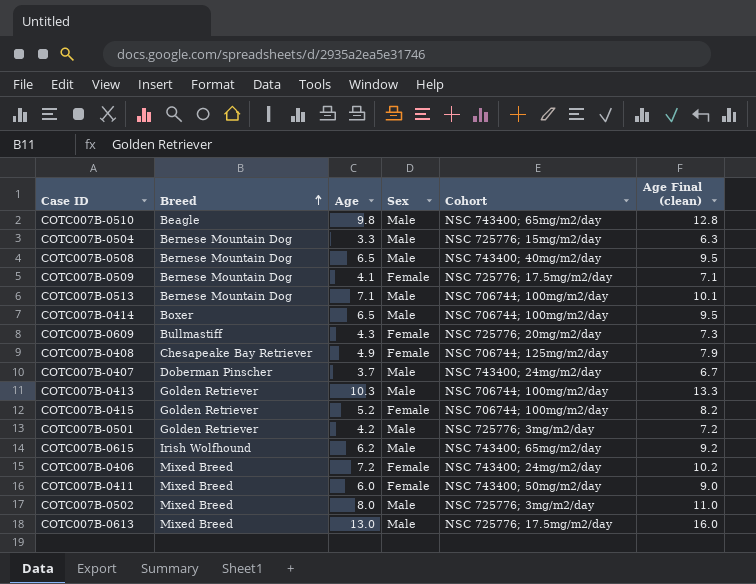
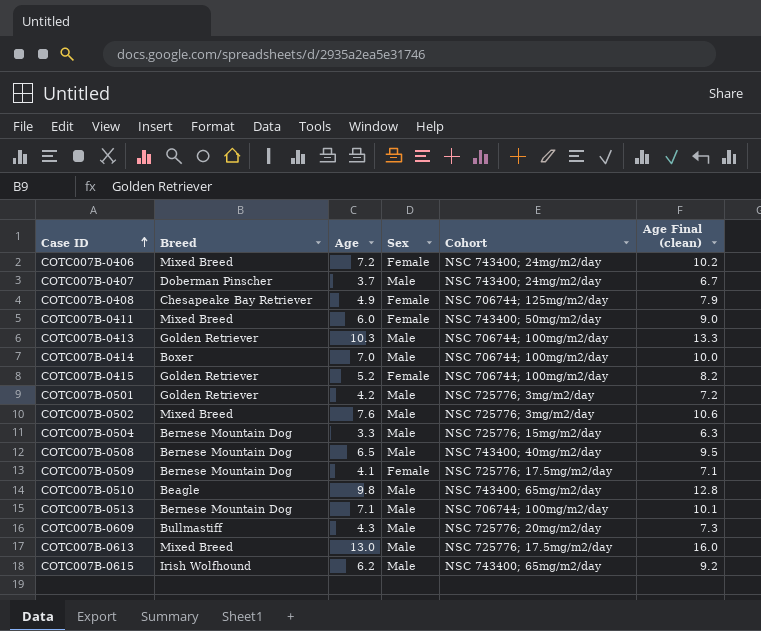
row order: Breed ascending -> Case ID ascending
COTC007B-0414 | Age: 6.5 -> 7.0
COTC007B-0414 | Age Final (clean): 9.5 -> 10.0
COTC007B-0502 | Age: 8.0 -> 7.6
COTC007B-0502 | Age Final (clean): 11.0 -> 10.6
COTC007B-0609 | Sex: Female -> Male

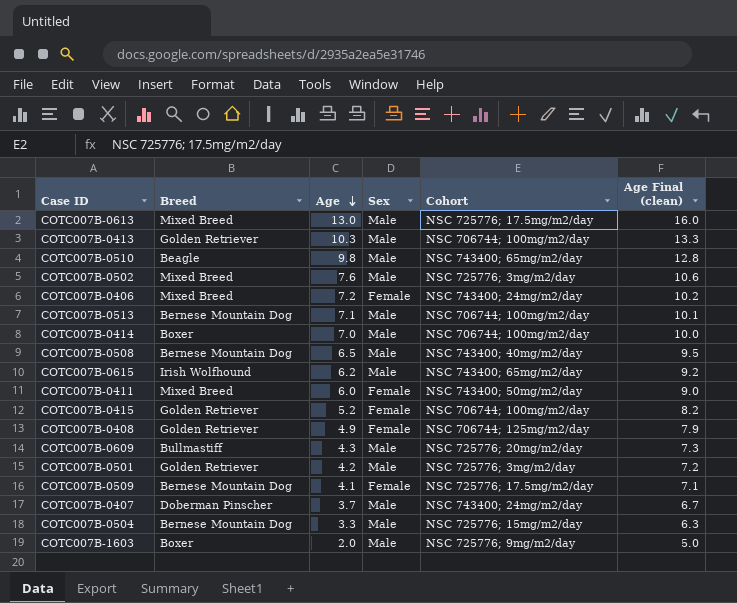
row order: Case ID ascending -> Age descending
COTC007B-0408 | Breed: Chesapeake Bay Retriever -> Golden Retriever
row COTC007B-1603: none -> Boxer | 2.0 | Male | NSC 725776; 9mg/m2/day | 5.0

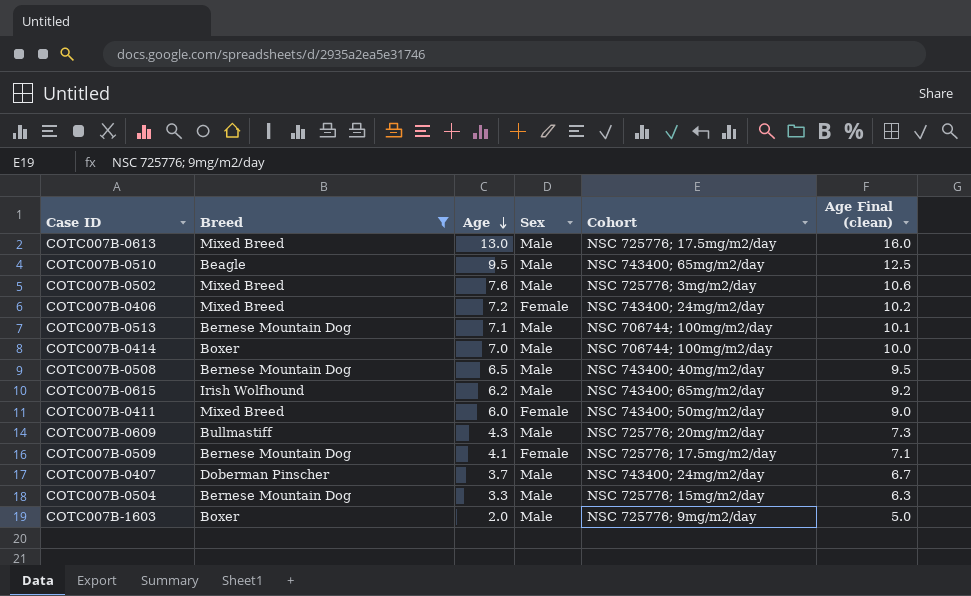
filter: none -> Breed != Golden Retriever
COTC007B-0510 | Age: 9.8 -> 9.5
COTC007B-0510 | Age Final (clean): 12.8 -> 12.5

